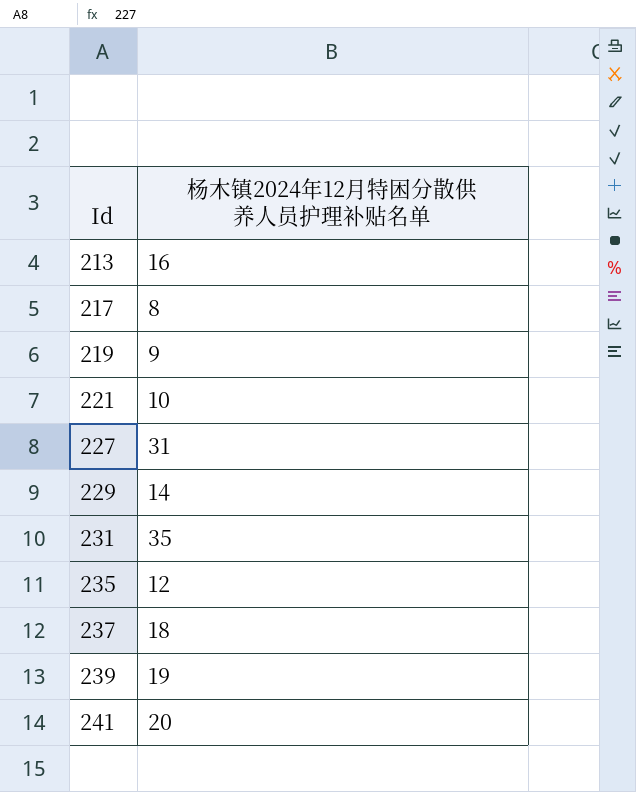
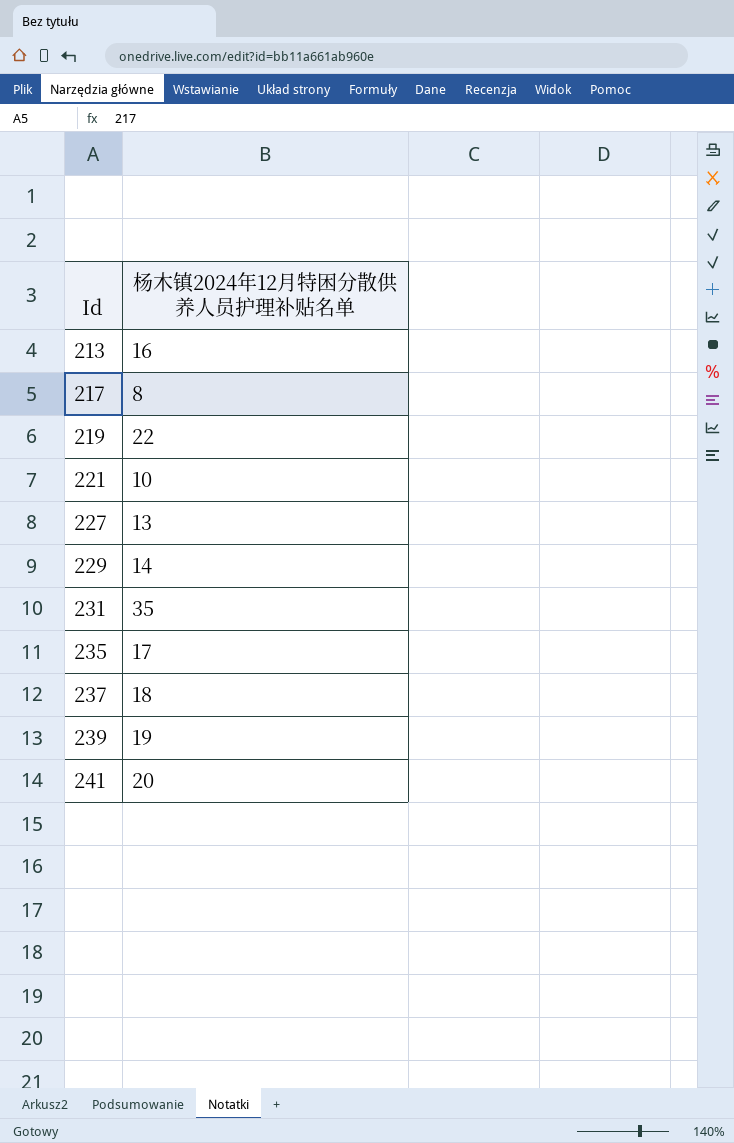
219 | 杨木镇2024年12月特困分散供养人员护理补贴名单: 9 -> 22
227 | 杨木镇2024年12月特困分散供养人员护理补贴名单: 31 -> 13
235 | 杨木镇2024年12月特困分散供养人员护理补贴名单: 12 -> 17

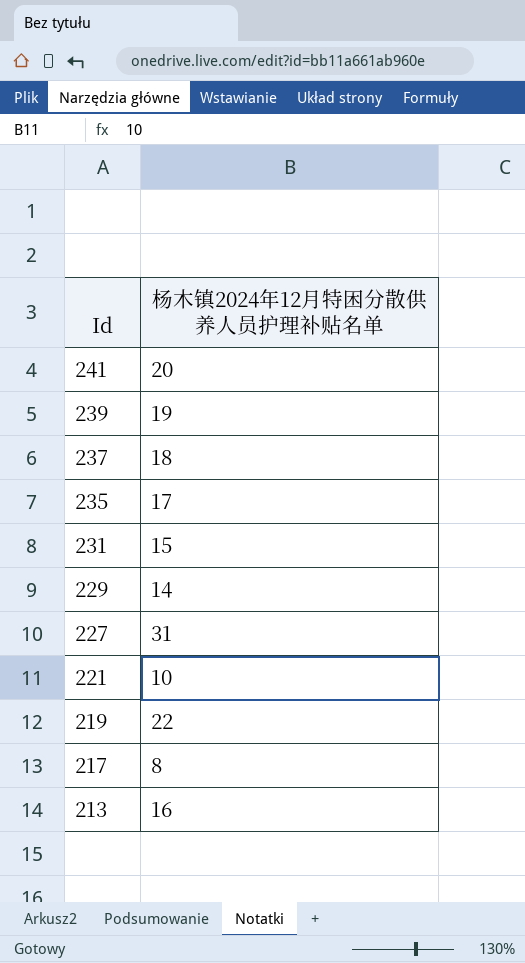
row order: Id ascending -> Id descending
231 | 杨木镇2024年12月特困分散供养人员护理补贴名单: 35 -> 15
227 | 杨木镇2024年12月特困分散供养人员护理补贴名单: 13 -> 31

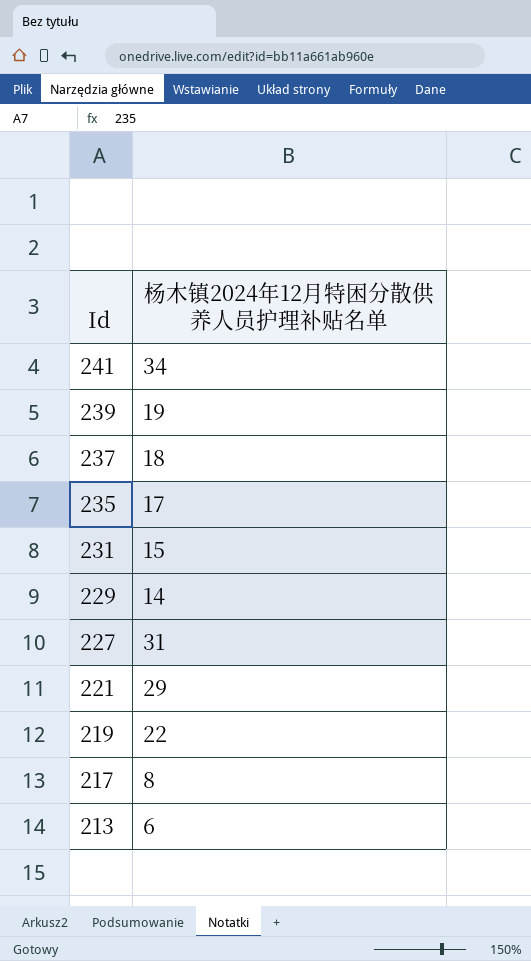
241 | 杨木镇2024年12月特困分散供养人员护理补贴名单: 20 -> 34
221 | 杨木镇2024年12月特困分散供养人员护理补贴名单: 10 -> 29
213 | 杨木镇2024年12月特困分散供养人员护理补贴名单: 16 -> 6

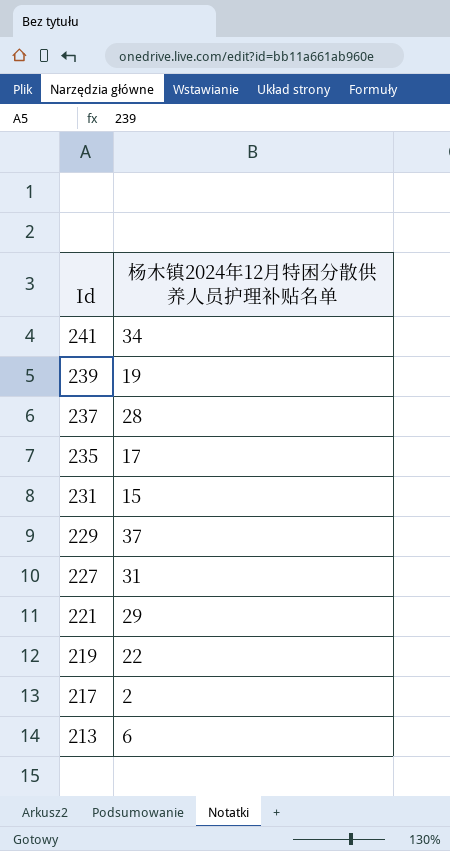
237 | 杨木镇2024年12月特困分散供养人员护理补贴名单: 18 -> 28
229 | 杨木镇2024年12月特困分散供养人员护理补贴名单: 14 -> 37
217 | 杨木镇2024年12月特困分散供养人员护理补贴名单: 8 -> 2

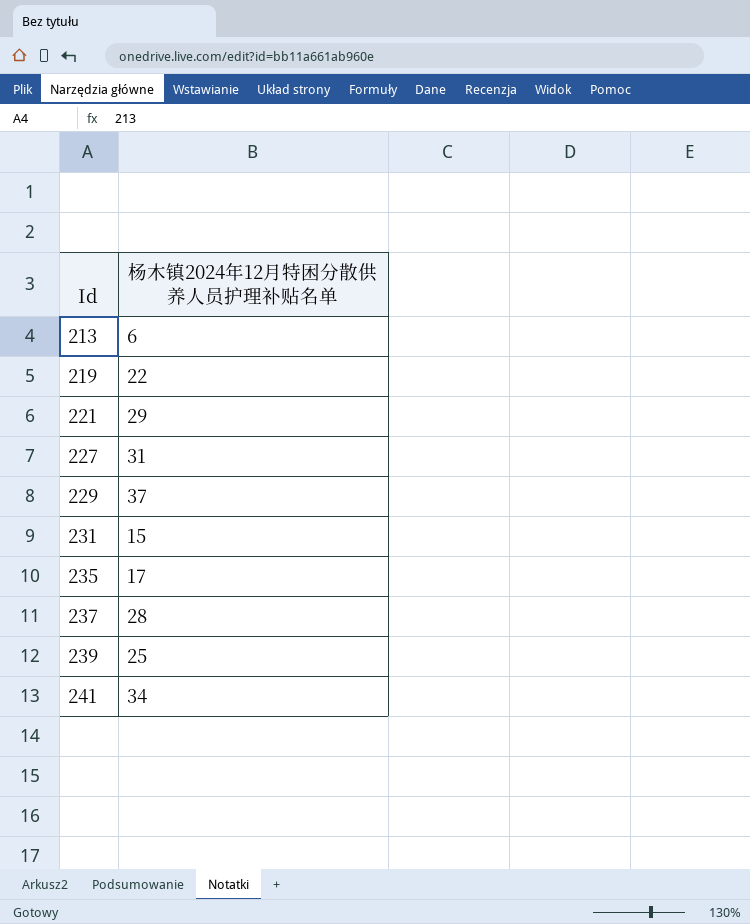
row order: Id descending -> Id ascending
row 217: 2 -> none
239 | 杨木镇2024年12月特困分散供养人员护理补贴名单: 19 -> 25

